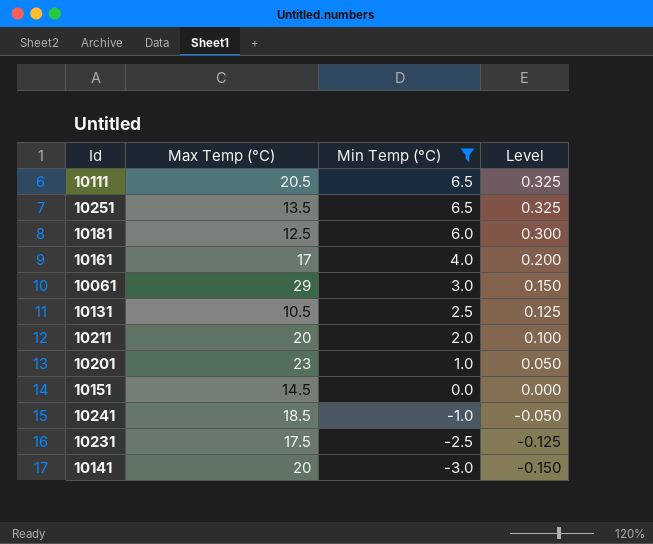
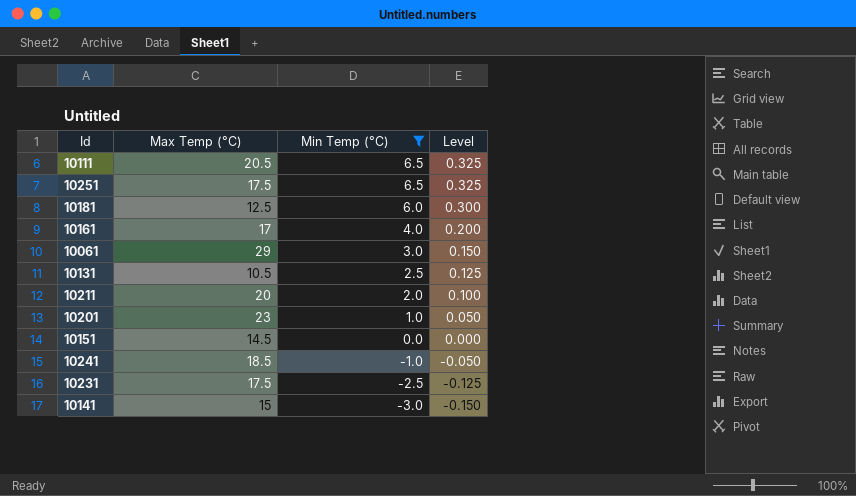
10251 | Max Temp (°C): 13.5 -> 17.5
10141 | Max Temp (°C): 20 -> 15

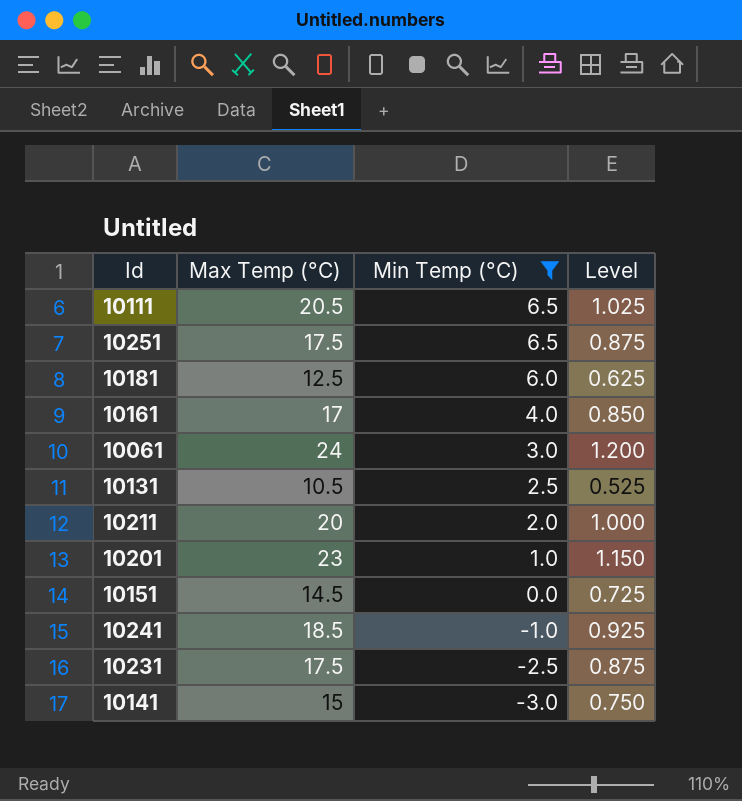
column Level | formula: [Min Temp (°C)] * 0.05 -> [Max Temp (°C)] * 0.05
10061 | Max Temp (°C): 29 -> 24

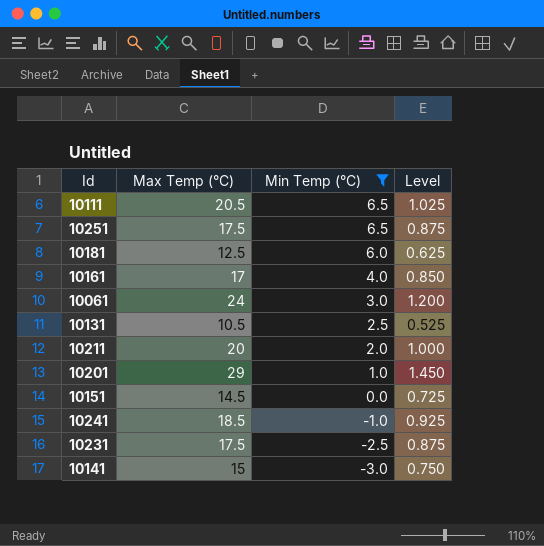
10201 | Max Temp (°C): 23 -> 29
10201 | Level: 1.150 -> 1.450

